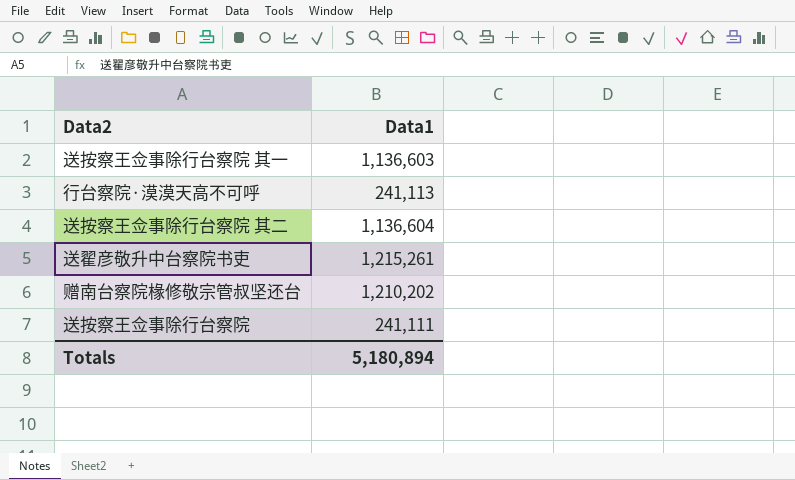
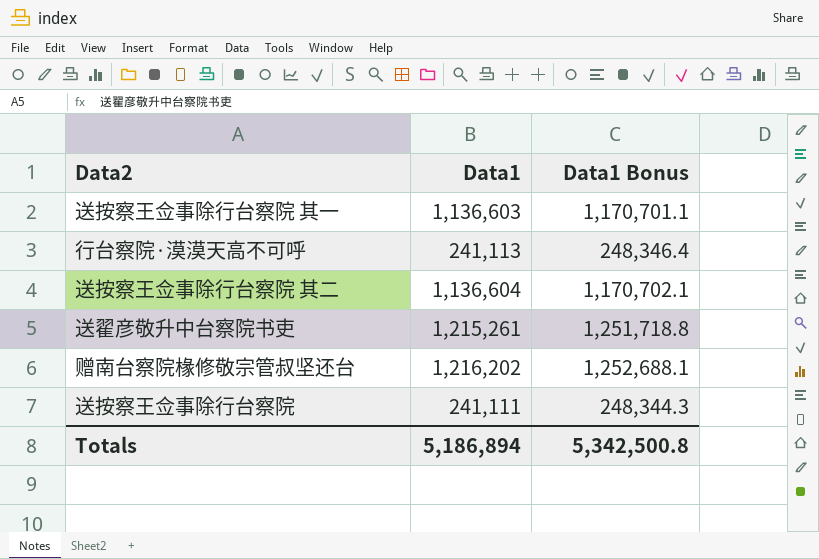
column Data1 Bonus | formula: none -> [Data1] * 1.03
赠南台察院椽修敬宗管叔坚还台 | Data1: 1,210,202 -> 1,216,202
Totals | Data1: 5,180,894 -> 5,186,894

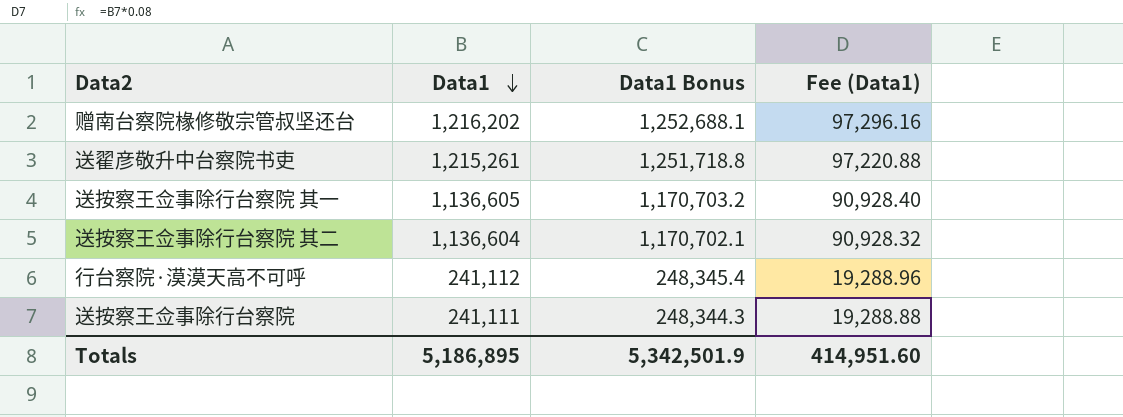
row order: none -> Data1 descending
column Fee (Data1) | formula: none -> [Data1] * 0.08
送按察王佥事除行台察院 其一 | Data1: 1,136,603 -> 1,136,605
送按察王佥事除行台察院 其一 | Data1 Bonus: 1,170,701.1 -> 1,170,703.2
行台察院·漠漠天高不可呼 | Data1: 241,113 -> 241,112
行台察院·漠漠天高不可呼 | Data1 Bonus: 248,346.4 -> 248,345.4
Totals | Data1: 5,186,894 -> 5,186,895
Totals | Data1 Bonus: 5,342,500.8 -> 5,342,501.9

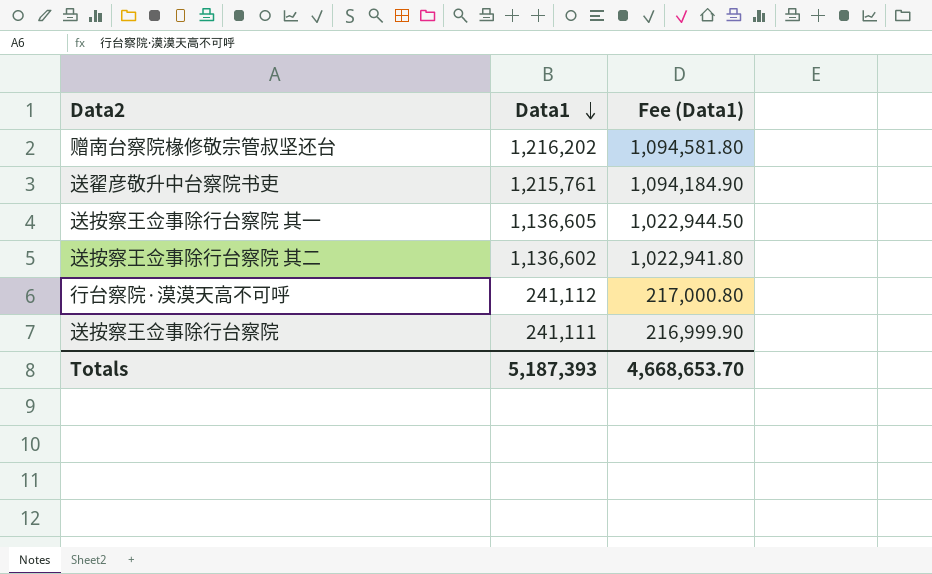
column Data1 Bonus | formula: [Data1] * 1.03 -> none
column Fee (Data1) | formula: [Data1] * 0.08 -> [Data1] * 0.9
送翟彦敬升中台察院书吏 | Data1: 1,215,261 -> 1,215,761
送按察王佥事除行台察院 其二 | Data1: 1,136,604 -> 1,136,602
Totals | Data1: 5,186,895 -> 5,187,393
Totals | Fee (Data1): 414,951.60 -> 4,668,653.70

